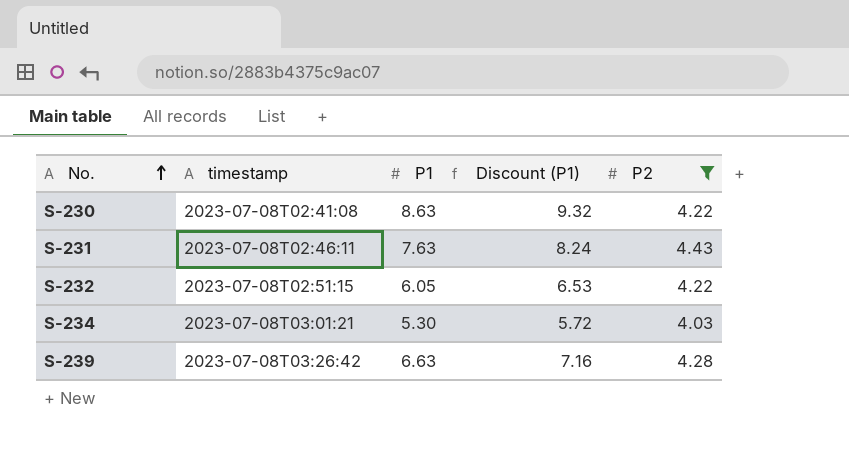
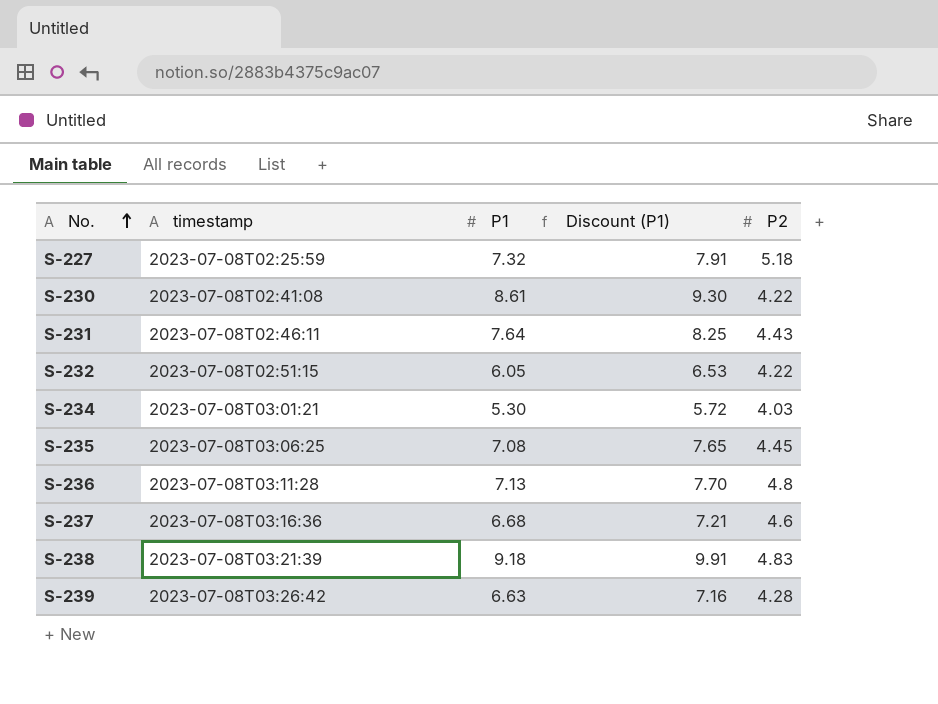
filter: P2 <= 4.43 -> none
S-230 | P1: 8.63 -> 8.61
S-230 | Discount (P1): 9.32 -> 9.30
S-231 | P1: 7.63 -> 7.64
S-231 | Discount (P1): 8.24 -> 8.25

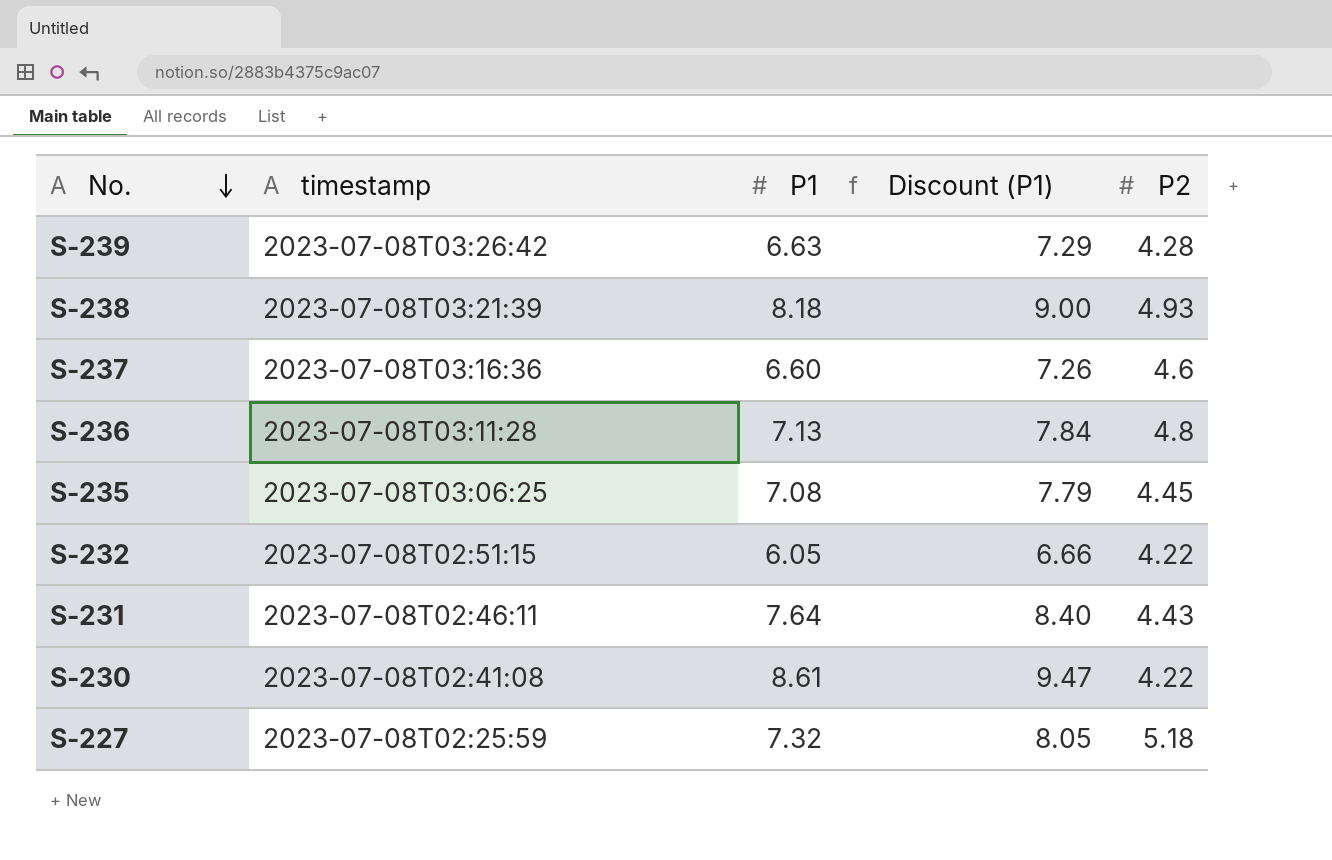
row order: No. ascending -> No. descending
column Discount (P1) | formula: [P1] * 1.08 -> [P1] * 1.1
row S-234: 2023-07-08T03:01:21 | 5.30 | 5.72 | 4.03 -> none
S-238 | P1: 9.18 -> 8.18
S-238 | P2: 4.83 -> 4.93
S-237 | P1: 6.68 -> 6.60

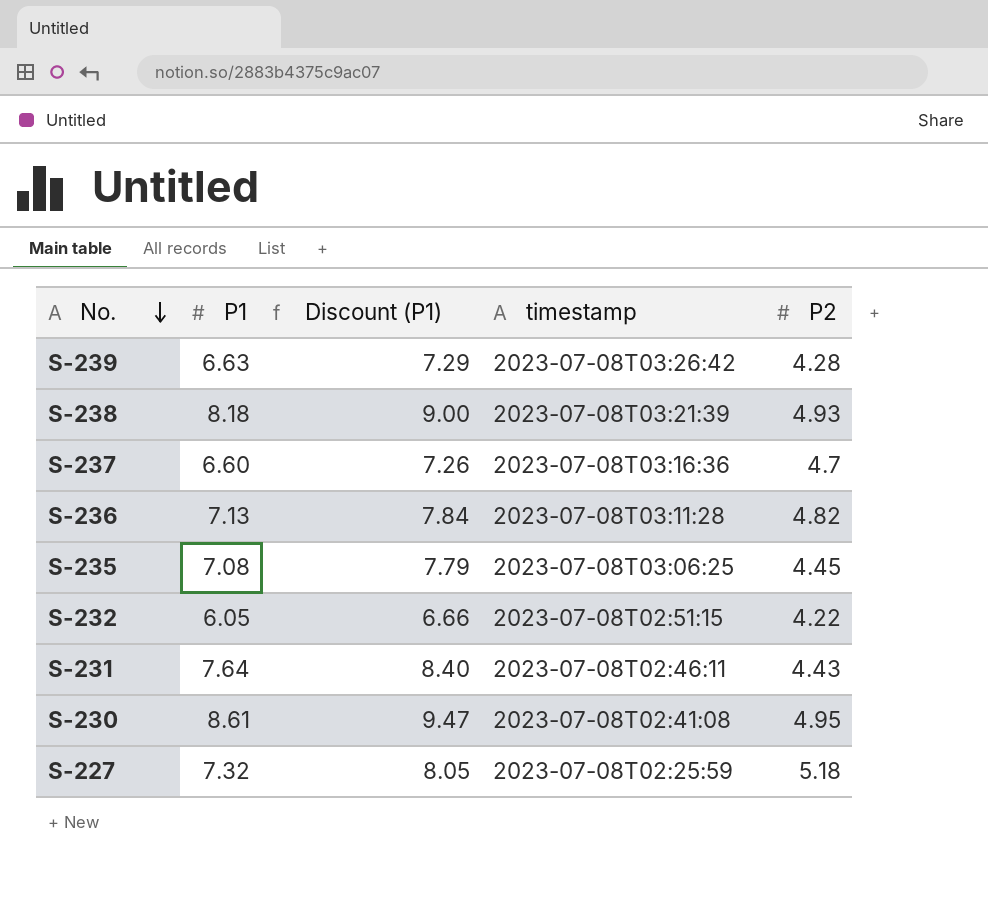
column timestamp | position: 2 -> 4
S-237 | P2: 4.6 -> 4.7
S-236 | P2: 4.8 -> 4.82
S-230 | P2: 4.22 -> 4.95

